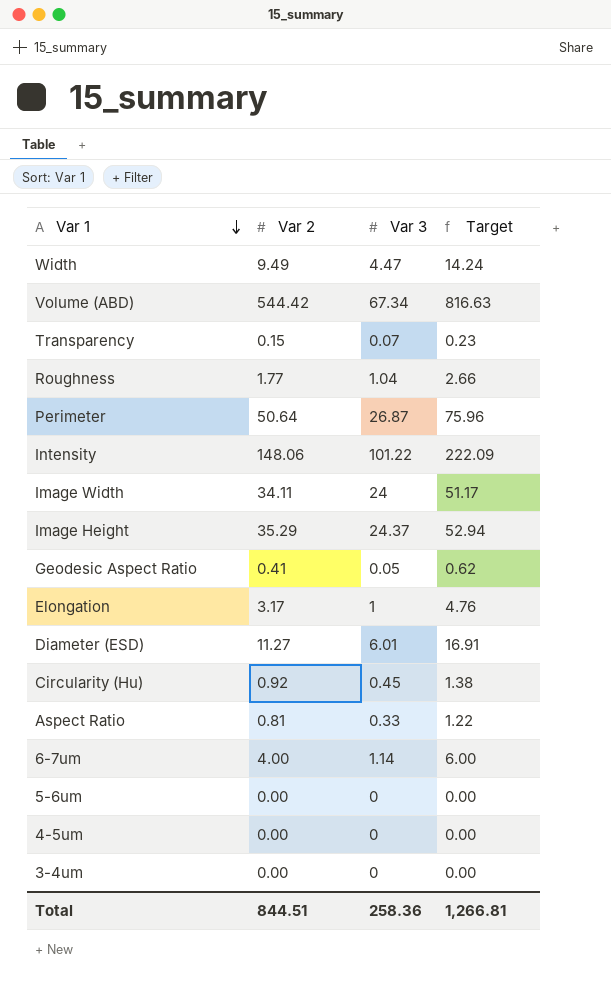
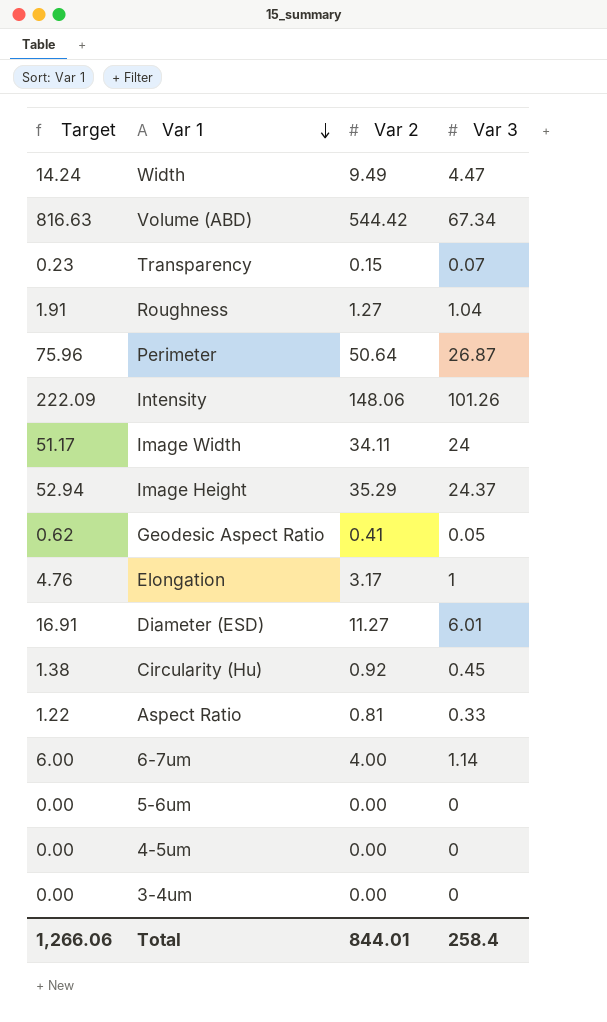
column Target | position: 4 -> 1
Roughness | Target: 2.66 -> 1.91
Roughness | Var 2: 1.77 -> 1.27
Intensity | Var 3: 101.22 -> 101.26
Total | Target: 1,266.81 -> 1,266.06
Total | Var 2: 844.51 -> 844.01
Total | Var 3: 258.36 -> 258.4

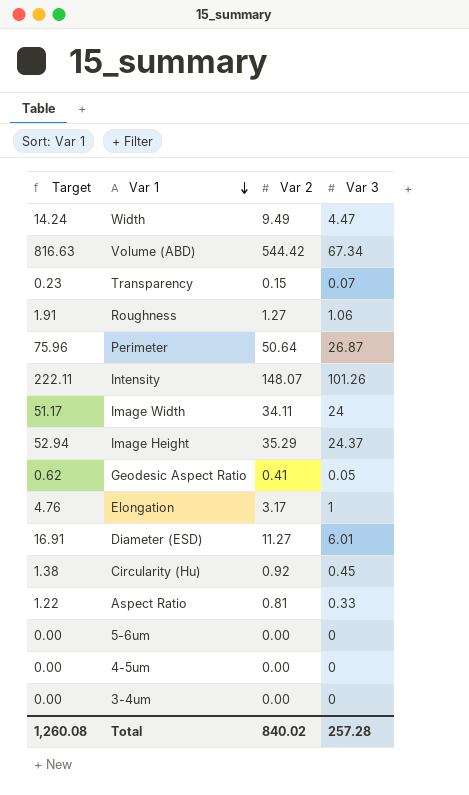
row 6-7um: 6.00 | 4.00 | 1.14 -> none
Roughness | Var 3: 1.04 -> 1.06
Intensity | Target: 222.09 -> 222.11
Intensity | Var 2: 148.06 -> 148.07
Total | Target: 1,266.06 -> 1,260.08
Total | Var 2: 844.01 -> 840.02
Total | Var 3: 258.4 -> 257.28

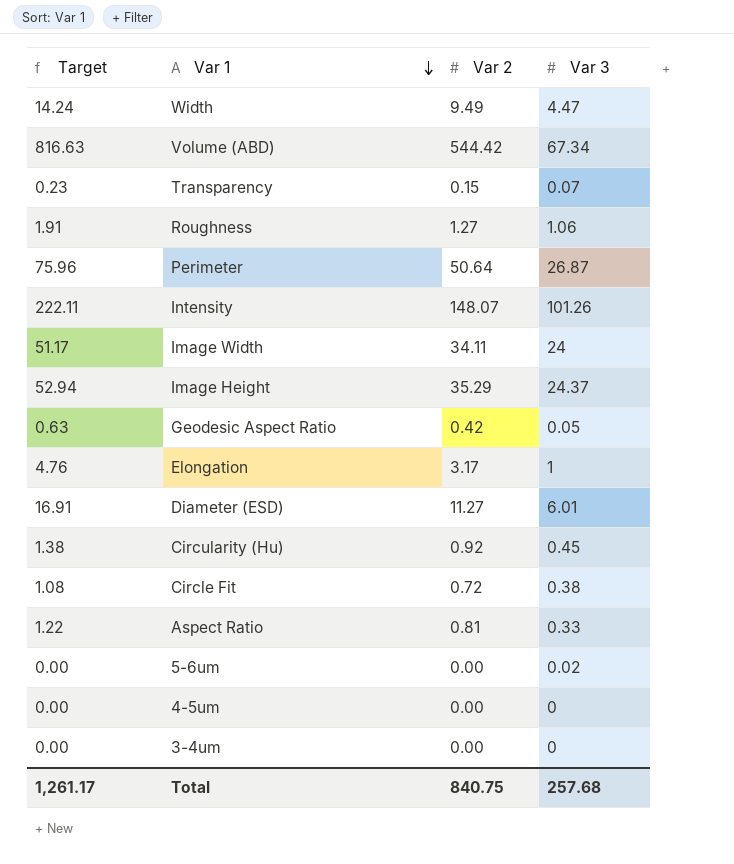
Geodesic Aspect Ratio | Target: 0.62 -> 0.63
Geodesic Aspect Ratio | Var 2: 0.41 -> 0.42
row Circle Fit: none -> 1.08 | 0.72 | 0.38
5-6um | Var 3: 0 -> 0.02
Total | Target: 1,260.08 -> 1,261.17
Total | Var 2: 840.02 -> 840.75
Total | Var 3: 257.28 -> 257.68

